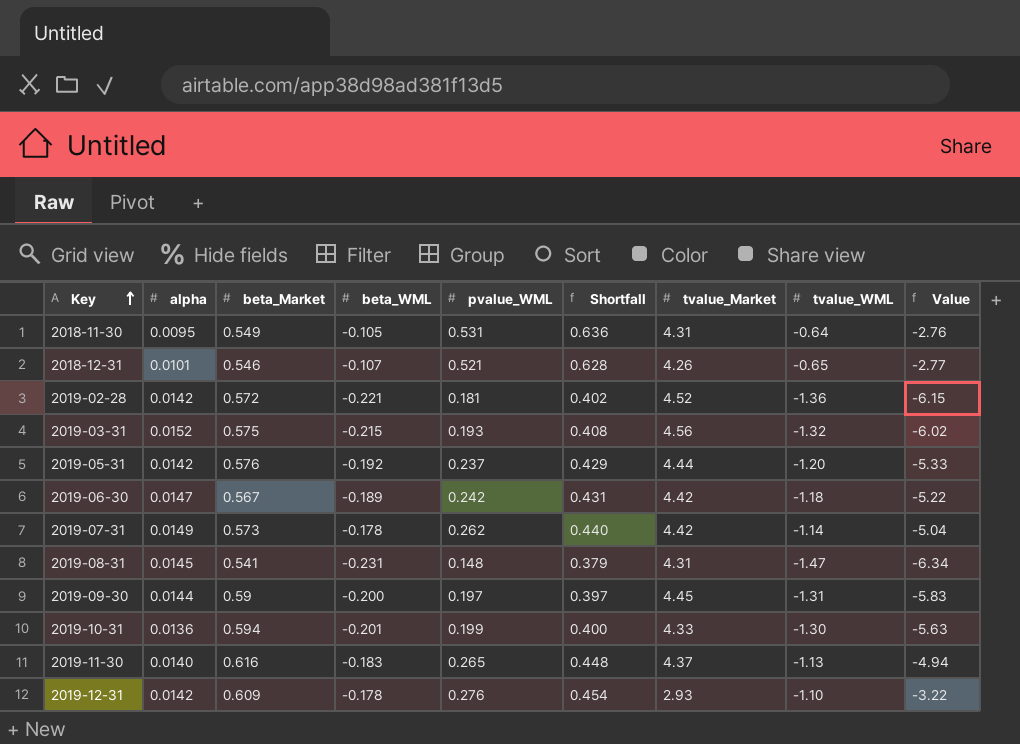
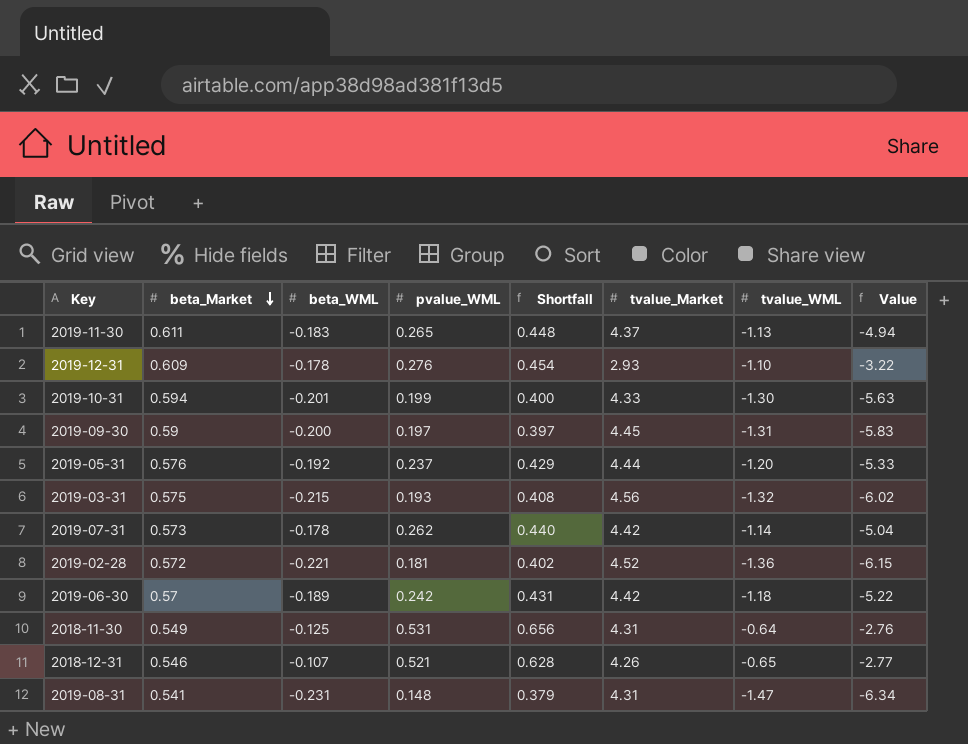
row order: Key ascending -> beta_Market descending
column alpha | position: 2 -> none
2019-11-30 | beta_Market: 0.616 -> 0.611
2019-06-30 | beta_Market: 0.567 -> 0.57
2018-11-30 | beta_WML: -0.105 -> -0.125
2018-11-30 | Shortfall: 0.636 -> 0.656

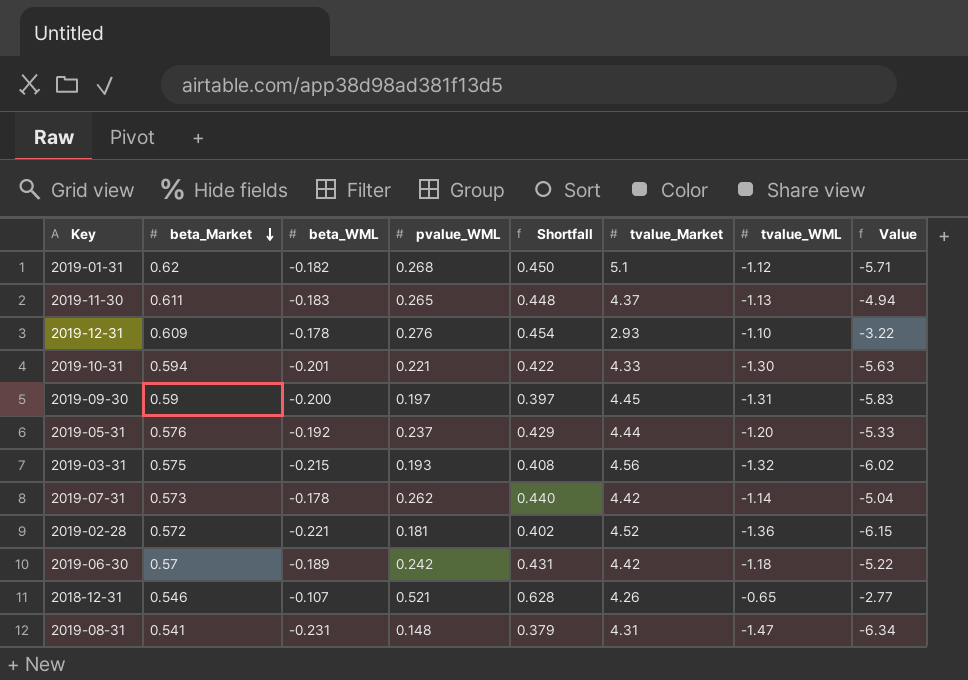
row 2018-11-30: 0.549 | -0.125 | 0.531 | 0.656 | 4.31 | -0.64 | -2.76 -> none
row 2019-01-31: none -> 0.62 | -0.182 | 0.268 | 0.450 | 5.1 | -1.12 | -5.71
2019-10-31 | pvalue_WML: 0.199 -> 0.221
2019-10-31 | Shortfall: 0.400 -> 0.422

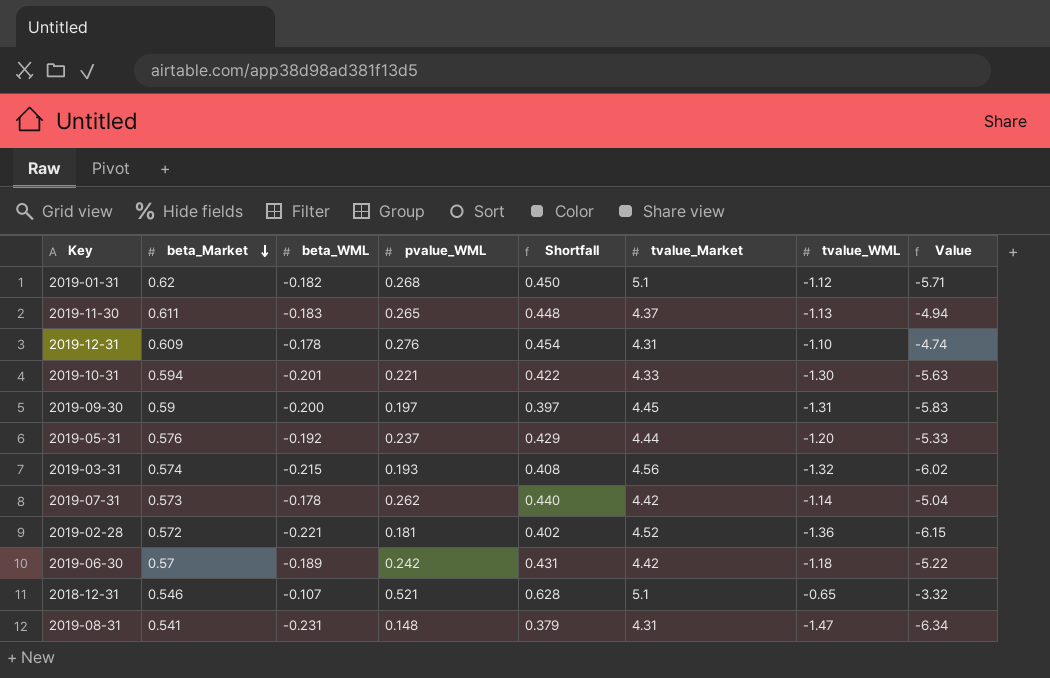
2019-12-31 | tvalue_Market: 2.93 -> 4.31
2019-12-31 | Value: -3.22 -> -4.74
2019-03-31 | beta_Market: 0.575 -> 0.574
2018-12-31 | tvalue_Market: 4.26 -> 5.1
2018-12-31 | Value: -2.77 -> -3.32

